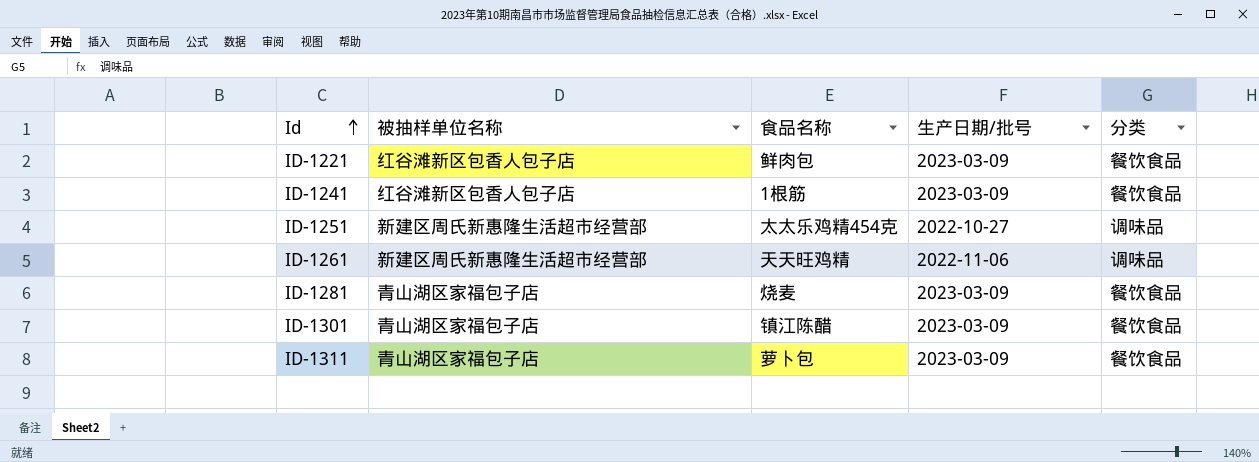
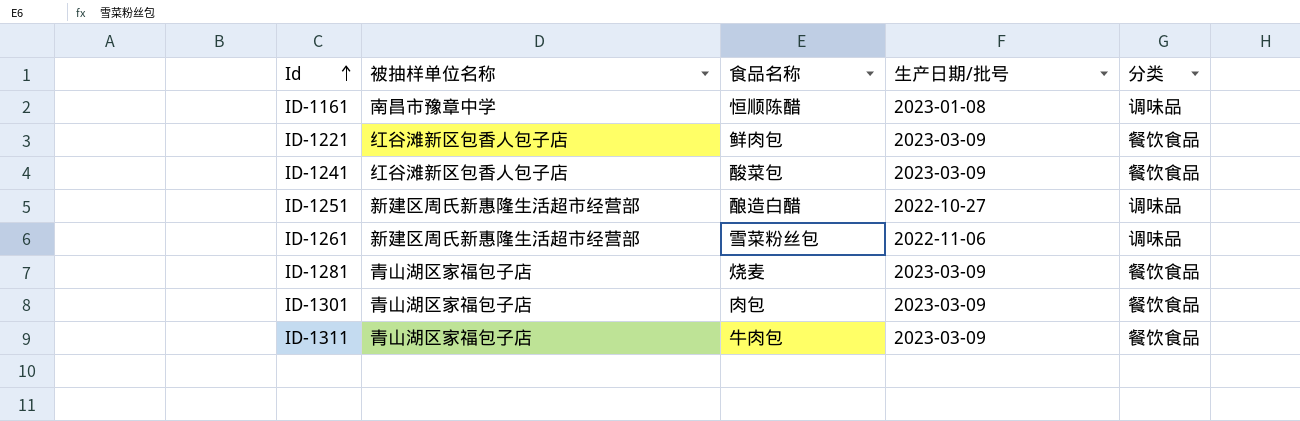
row ID-1161: none -> 南昌市豫章中学 | 恒顺陈醋 | 2023-01-08 | 调味品
ID-1241 | 食品名称: 1根筋 -> 酸菜包
ID-1251 | 食品名称: 太太乐鸡精454克 -> 酿造白醋
ID-1261 | 食品名称: 天天旺鸡精 -> 雪菜粉丝包
ID-1301 | 食品名称: 镇江陈醋 -> 肉包
ID-1311 | 食品名称: 萝卜包 -> 牛肉包

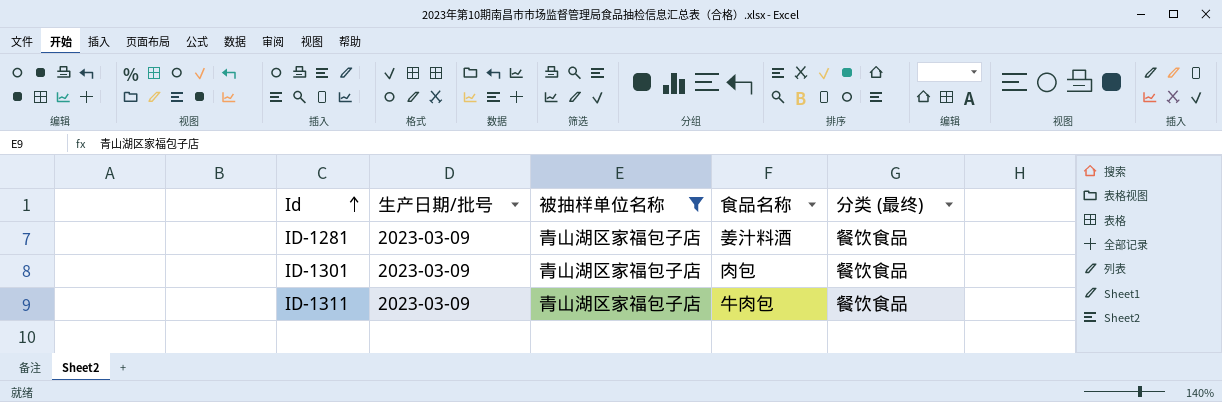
filter: none -> 被抽样单位名称 = 青山湖区家福包子店
column 生产日期/批号 | position: 4 -> 2
column name: 分类 -> 分类 (最终)
ID-1281 | 食品名称: 烧麦 -> 姜汁料酒

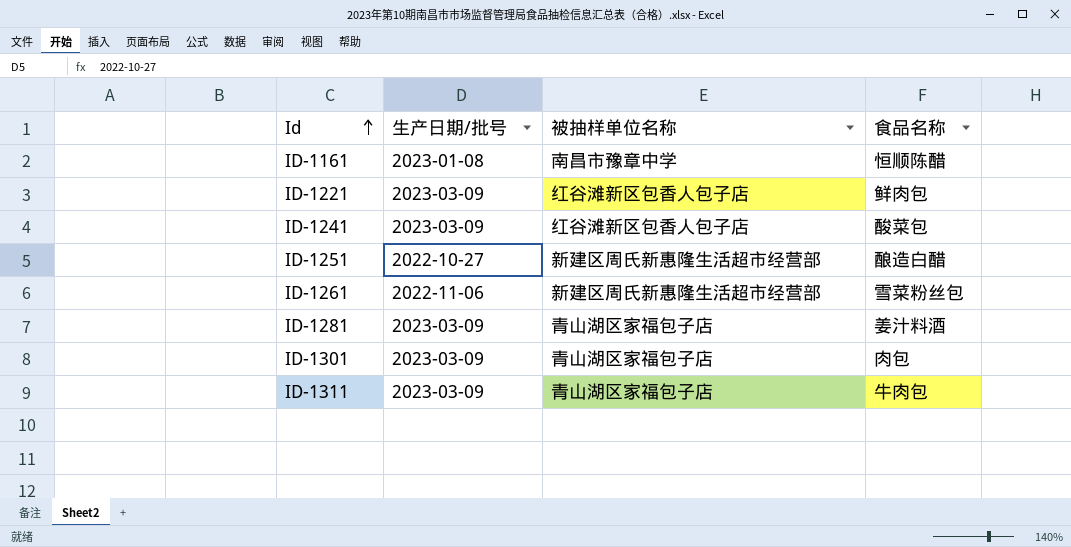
filter: 被抽样单位名称 = 青山湖区家福包子店 -> none
column 分类 (最终) | position: 5 -> none

